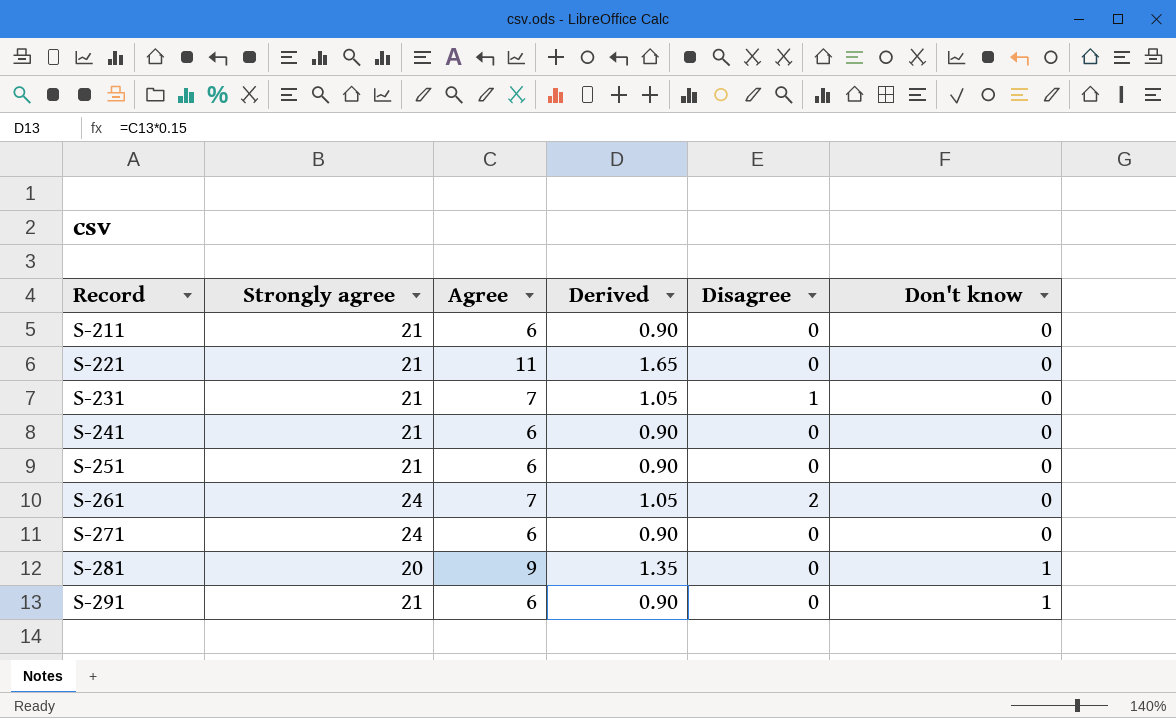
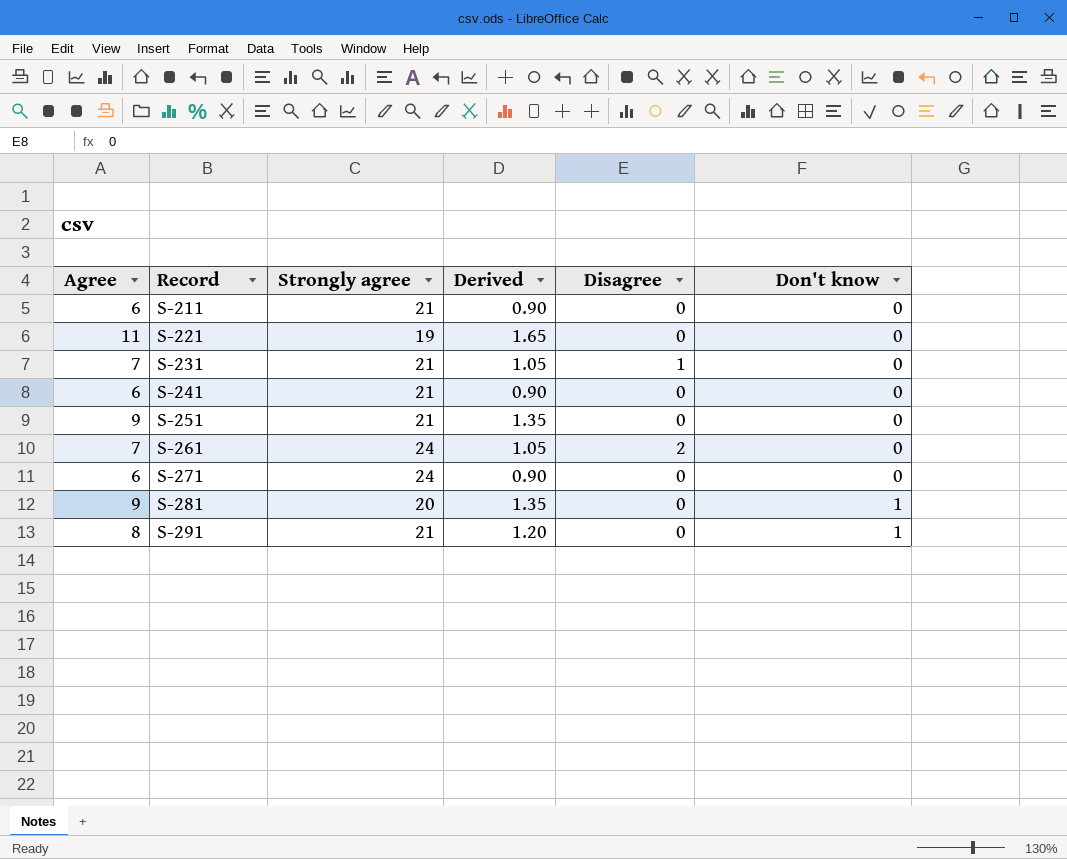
column Agree | position: 3 -> 1
S-221 | Strongly agree: 21 -> 19
S-251 | Agree: 6 -> 9
S-251 | Derived: 0.90 -> 1.35
S-291 | Agree: 6 -> 8
S-291 | Derived: 0.90 -> 1.20

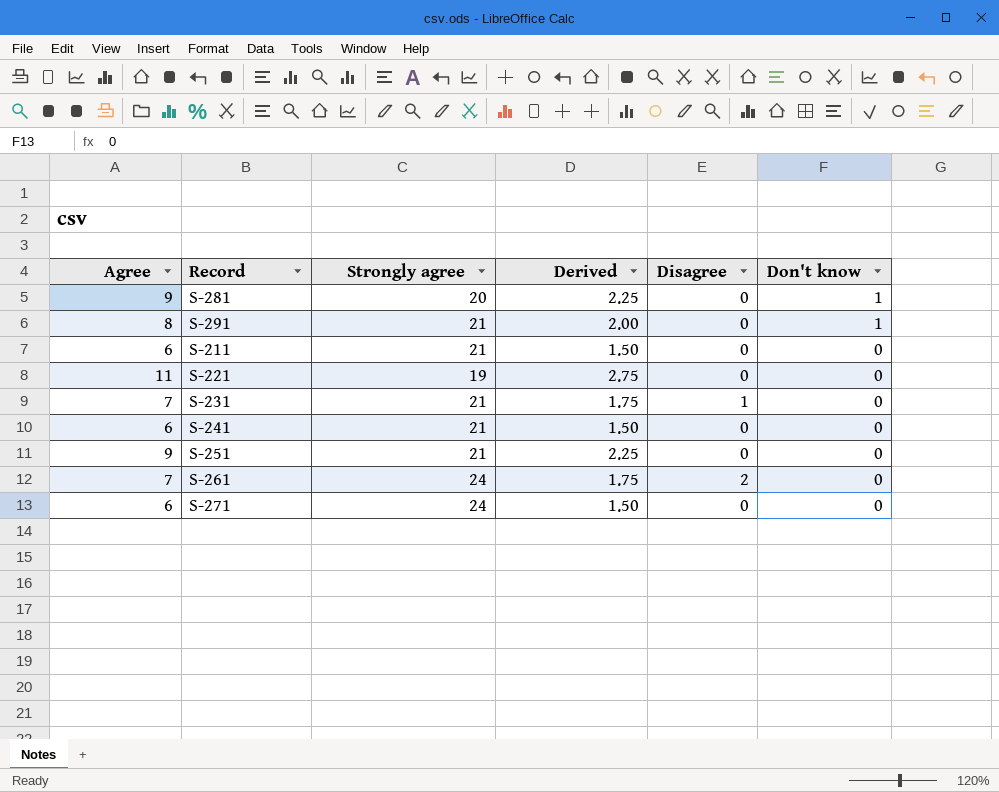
row order: Record ascending -> Don't know descending
column Derived | formula: [Agree] * 0.15 -> [Agree] * 0.25

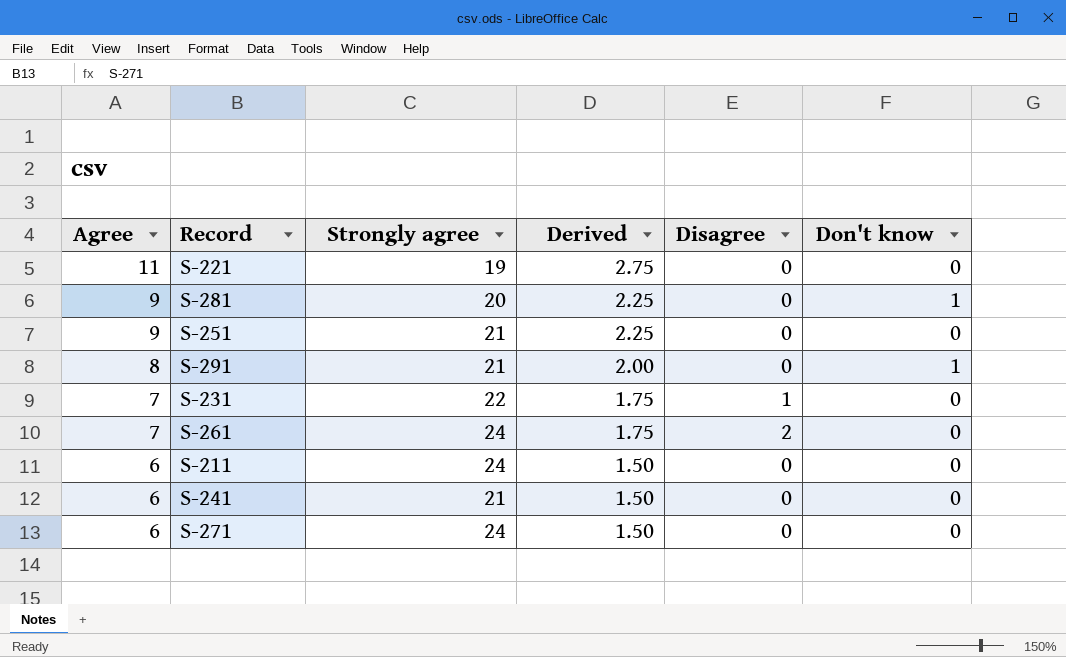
row order: Don't know descending -> Agree descending
S-231 | Strongly agree: 21 -> 22
S-211 | Strongly agree: 21 -> 24

